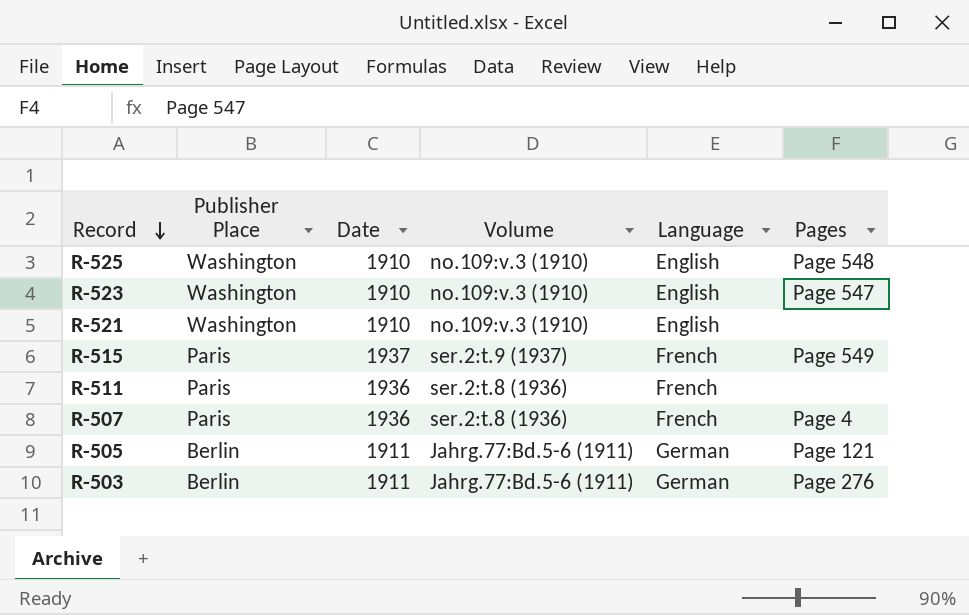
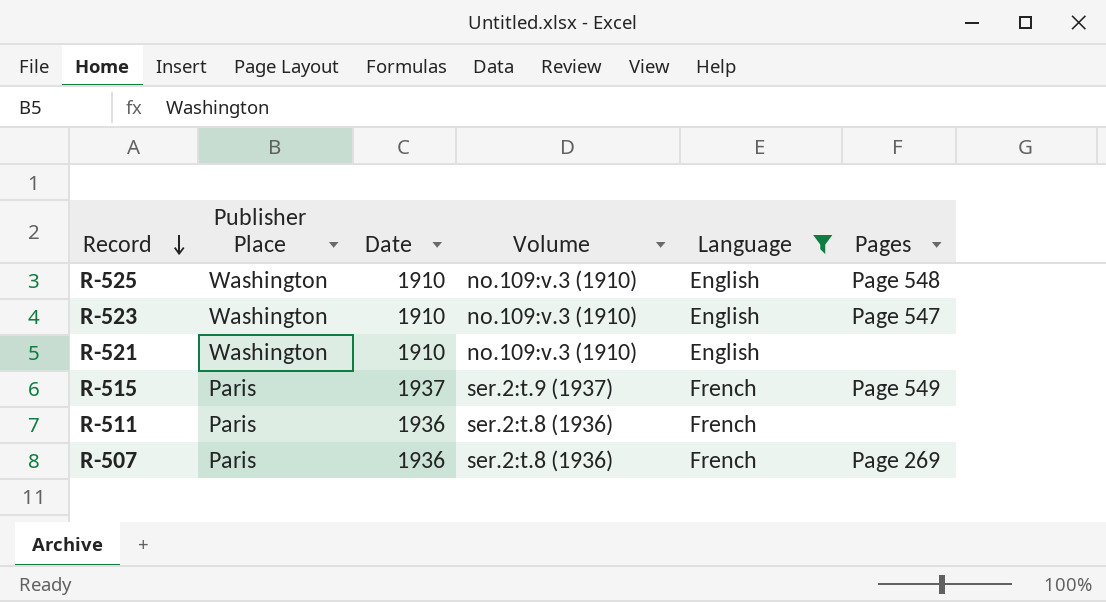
filter: none -> Language != German
R-507 | Pages: Page 4 -> Page 269

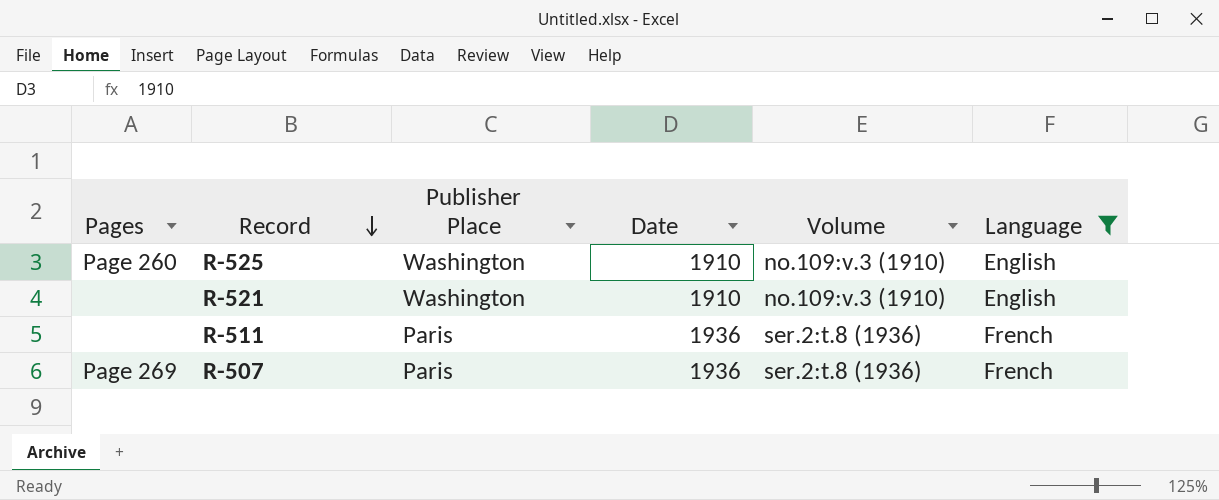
column Pages | position: 6 -> 1
row R-523: Washington | 1910 | no.109:v.3 (1910) | English | Page 547 -> none
row R-515: Paris | 1937 | ser.2:t.9 (1937) | French | Page 549 -> none
R-525 | Pages: Page 548 -> Page 260

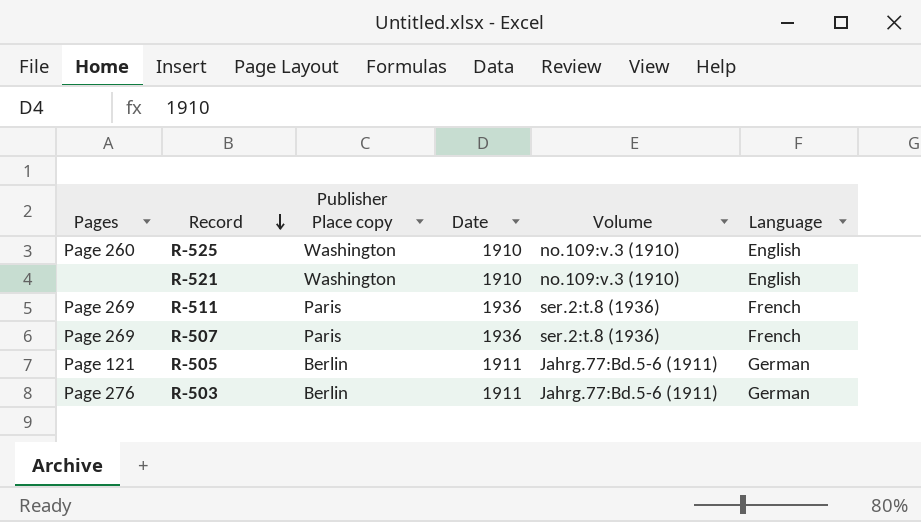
filter: Language != German -> none
column name: Publisher Place -> Publisher Place copy
R-511 | Pages: none -> Page 269

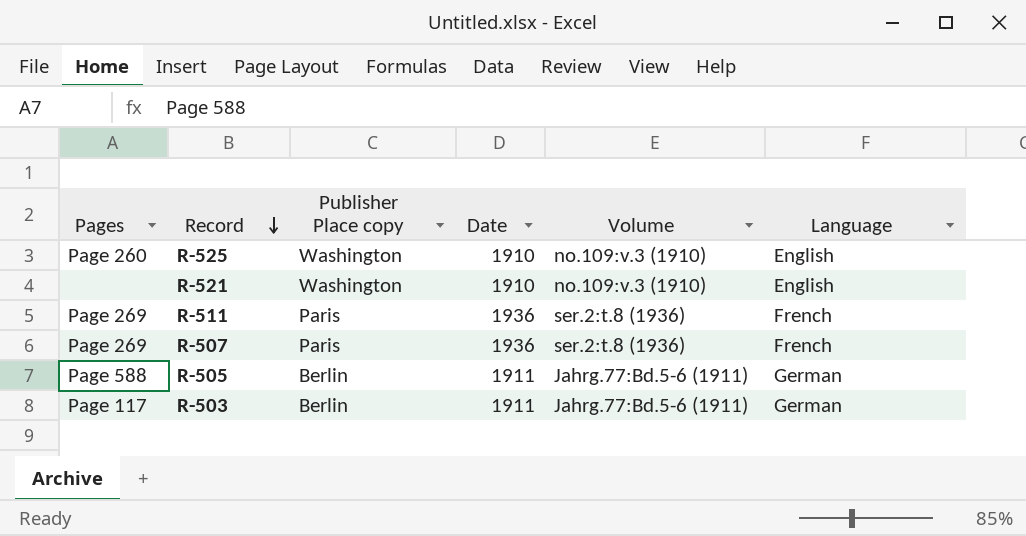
R-505 | Pages: Page 121 -> Page 588
R-503 | Pages: Page 276 -> Page 117

